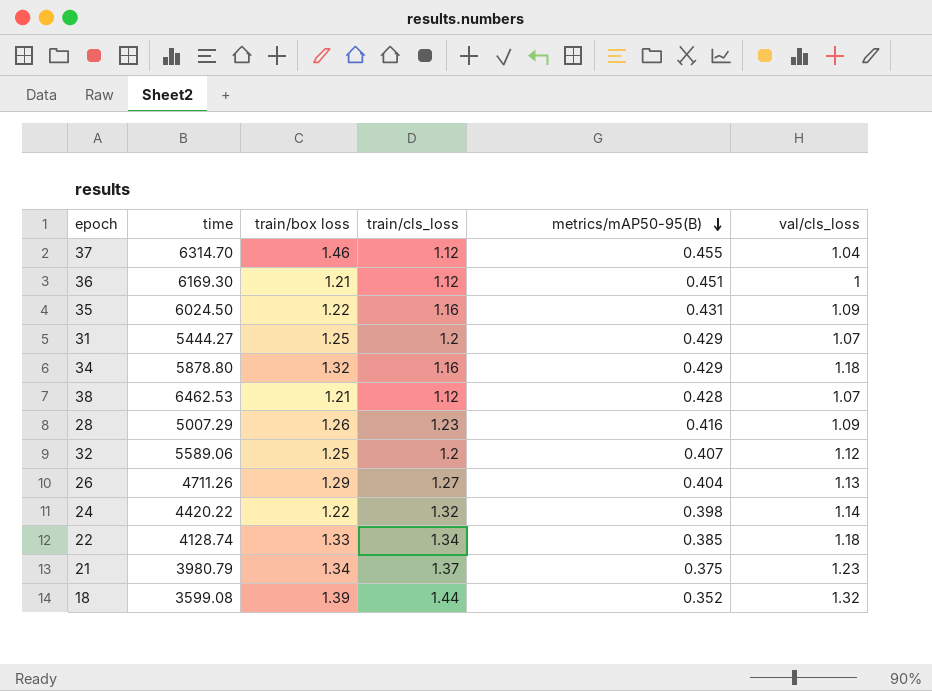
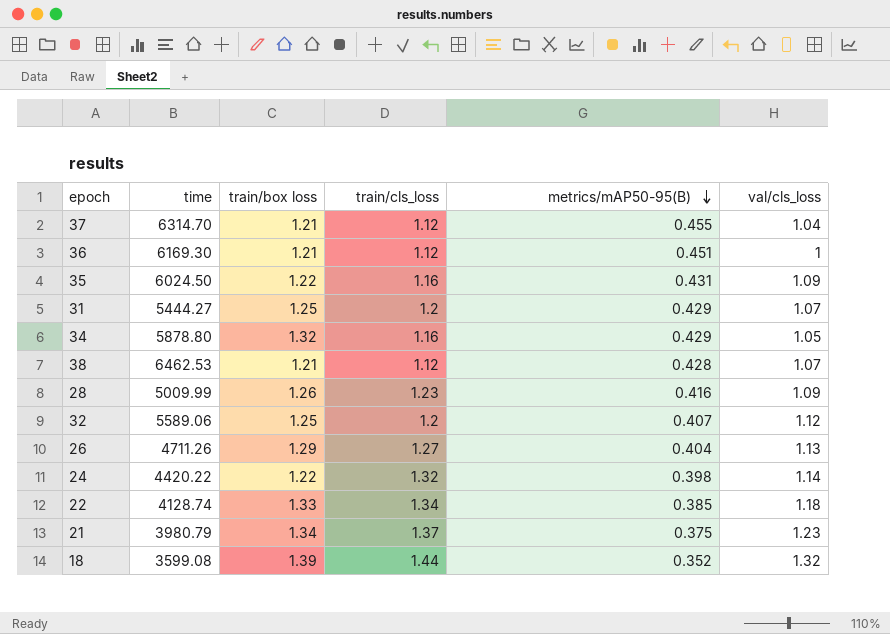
37 | train/box loss: 1.46 -> 1.21
34 | val/cls_loss: 1.18 -> 1.05
28 | time: 5007.29 -> 5009.99

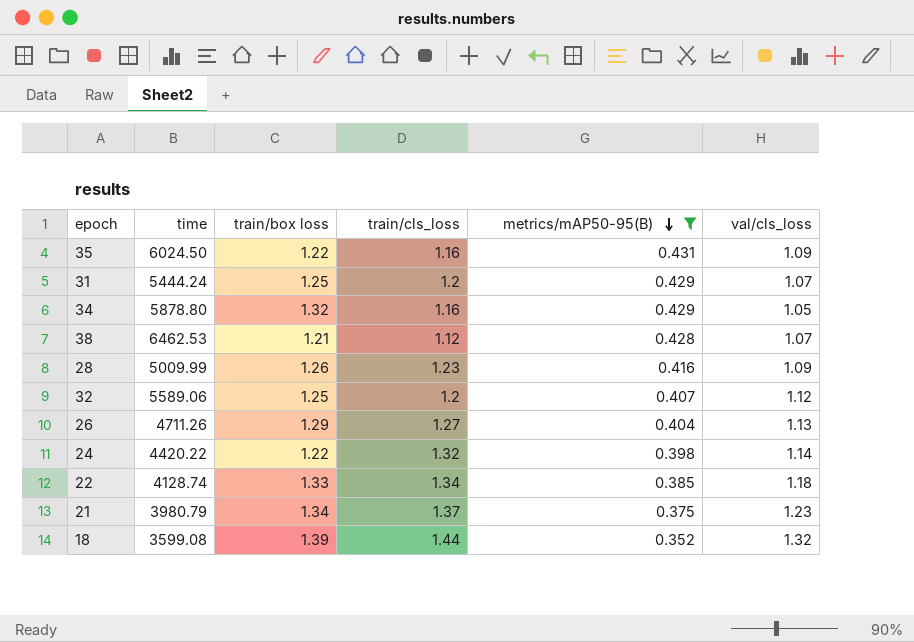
filter: none -> metrics/mAP50-95(B) <= 0.431
31 | time: 5444.27 -> 5444.24

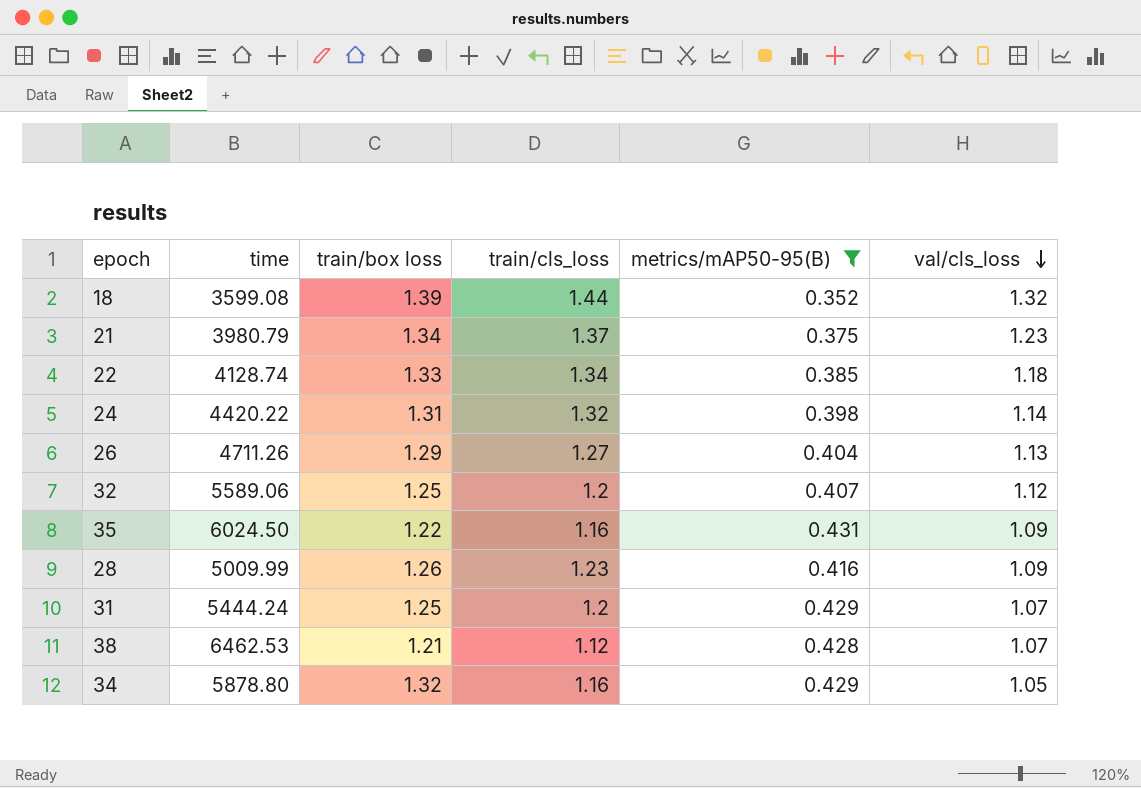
row order: metrics/mAP50-95(B) descending -> val/cls_loss descending
24 | train/box loss: 1.22 -> 1.31

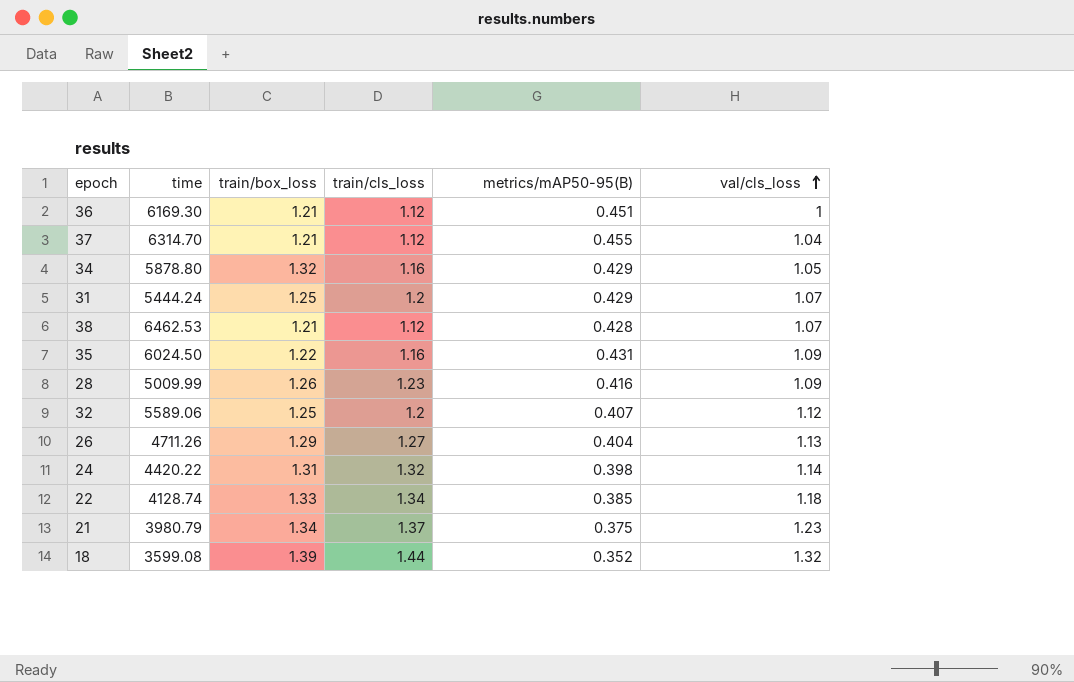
filter: metrics/mAP50-95(B) <= 0.431 -> none
row order: val/cls_loss descending -> val/cls_loss ascending
column name: train/box loss -> train/box_loss

